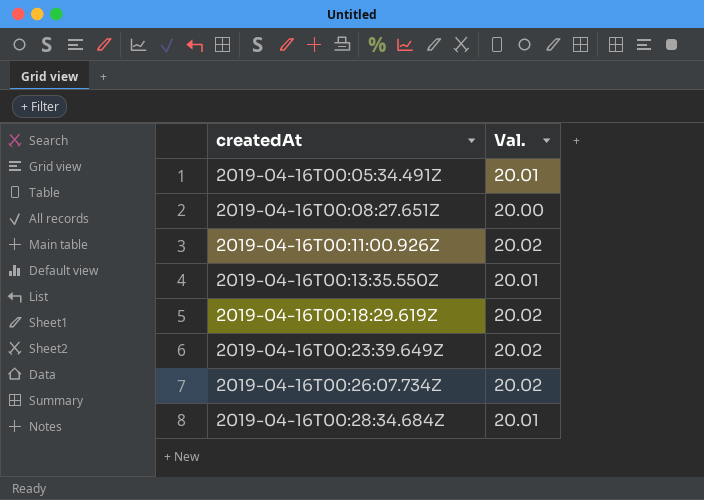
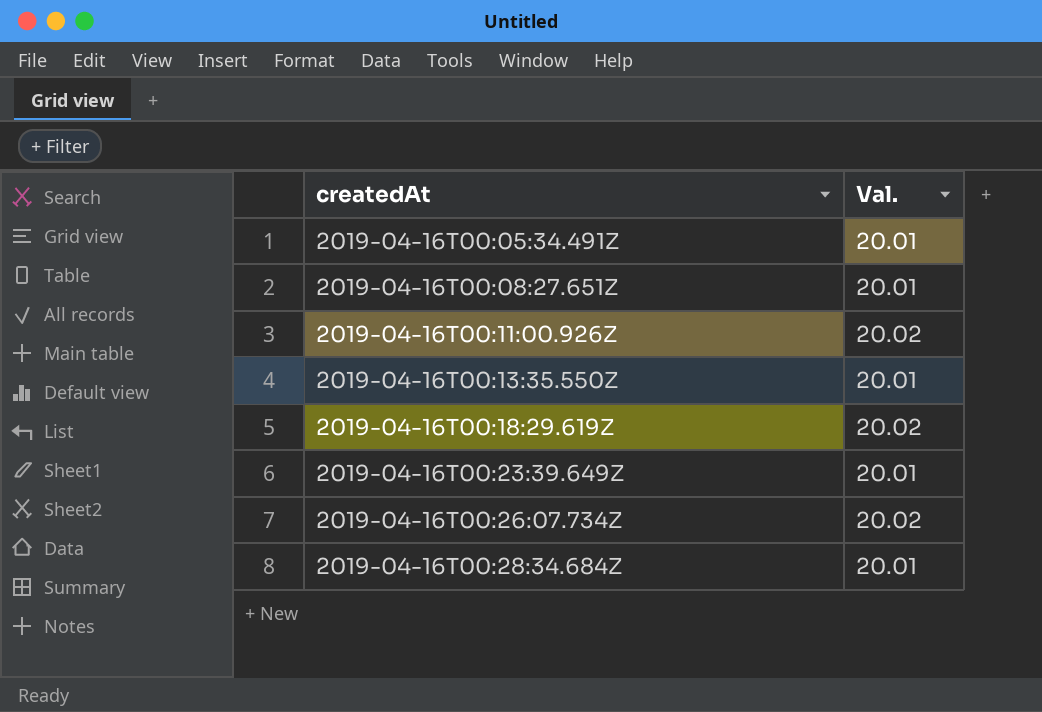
2019-04-16T00:08:27.651Z | Val.: 20.00 -> 20.01
2019-04-16T00:23:39.649Z | Val.: 20.02 -> 20.01

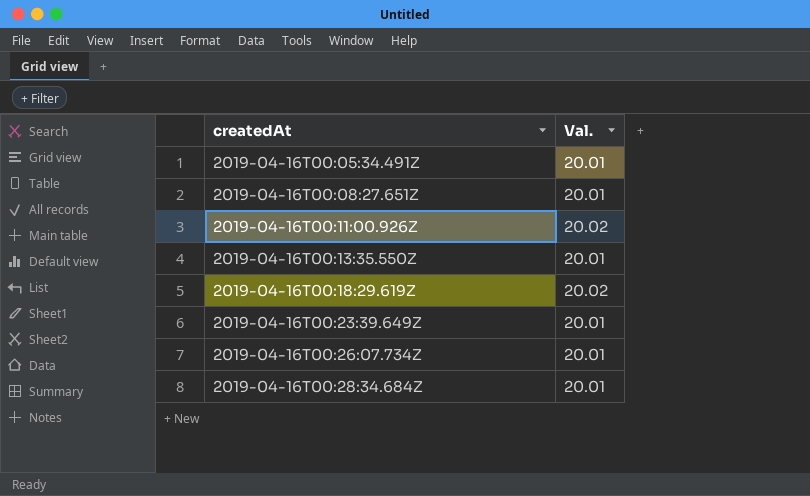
2019-04-16T00:26:07.734Z | Val.: 20.02 -> 20.01

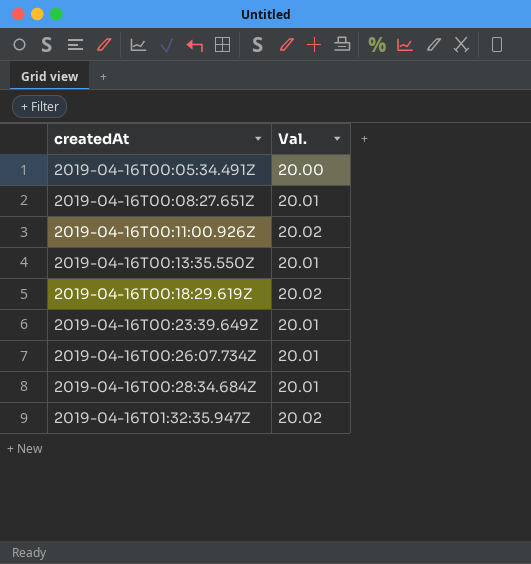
2019-04-16T00:05:34.491Z | Val.: 20.01 -> 20.00
row 2019-04-16T01:32:35.947Z: none -> 20.02

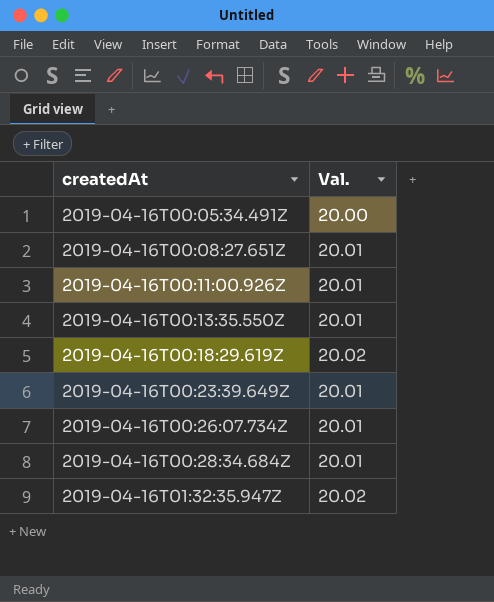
2019-04-16T00:11:00.926Z | Val.: 20.02 -> 20.01

